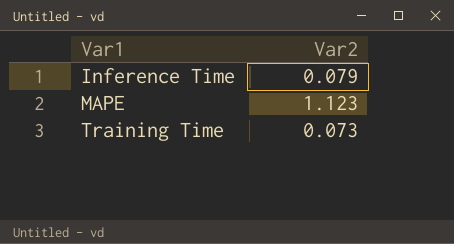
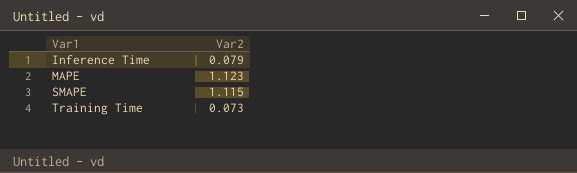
row SMAPE: none -> 1.115

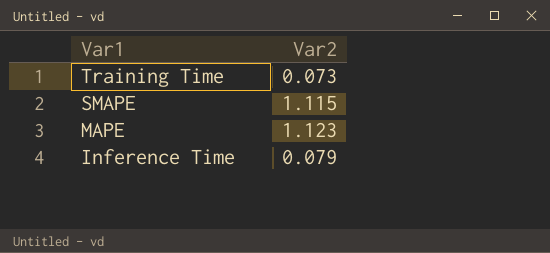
row order: Var1 ascending -> Var1 descending

